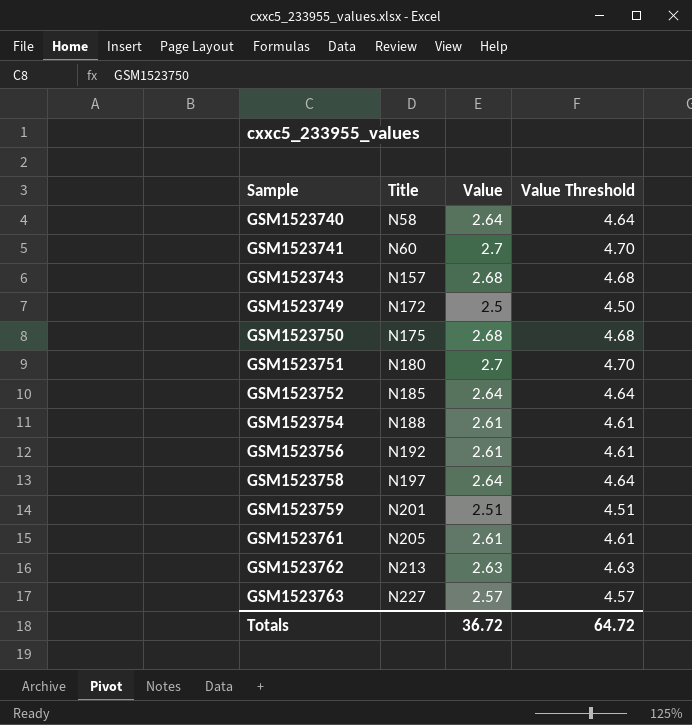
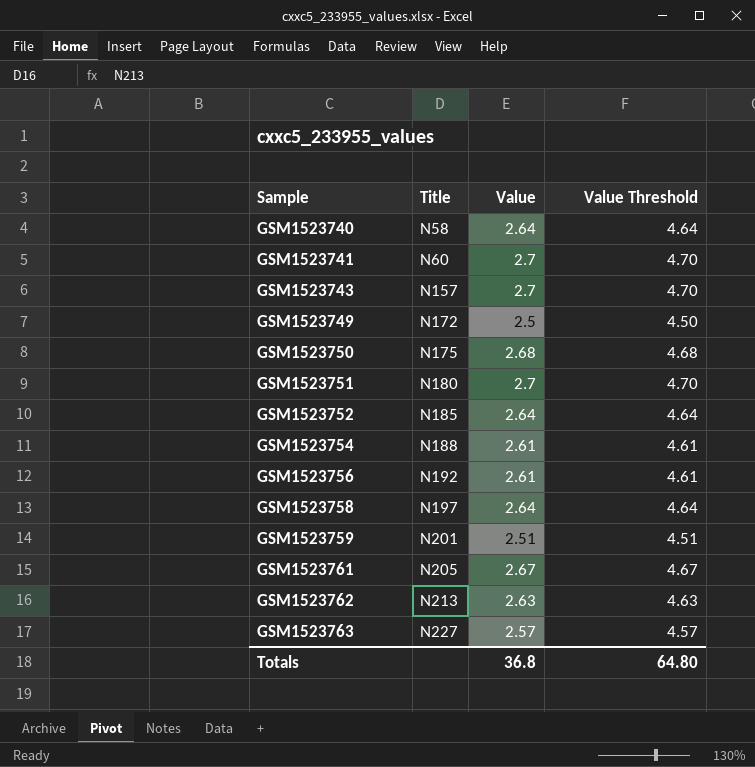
GSM1523743 | Value: 2.68 -> 2.7
GSM1523743 | Value Threshold: 4.68 -> 4.70
GSM1523761 | Value: 2.61 -> 2.67
GSM1523761 | Value Threshold: 4.61 -> 4.67
Totals | Value: 36.72 -> 36.8
Totals | Value Threshold: 64.72 -> 64.80

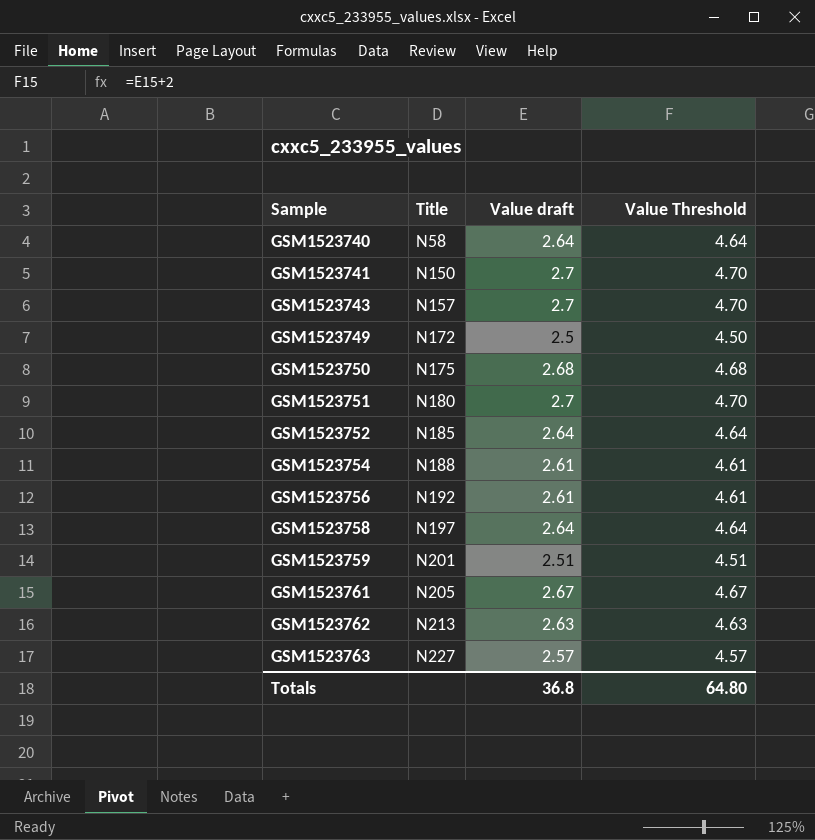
column name: Value -> Value draft
GSM1523741 | Title: N60 -> N150

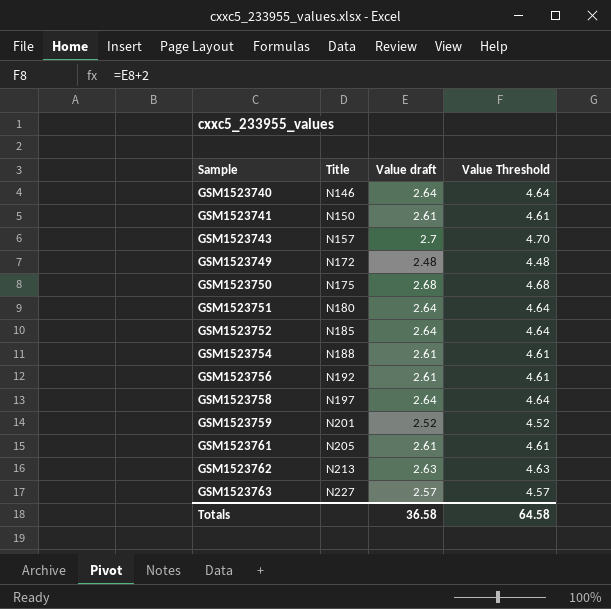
GSM1523740 | Title: N58 -> N146
GSM1523741 | Value draft: 2.7 -> 2.61
GSM1523741 | Value Threshold: 4.70 -> 4.61
GSM1523749 | Value draft: 2.5 -> 2.48
GSM1523749 | Value Threshold: 4.50 -> 4.48
GSM1523751 | Value draft: 2.7 -> 2.64
GSM1523751 | Value Threshold: 4.70 -> 4.64
GSM1523759 | Value draft: 2.51 -> 2.52
GSM1523759 | Value Threshold: 4.51 -> 4.52
GSM1523761 | Value draft: 2.67 -> 2.61
GSM1523761 | Value Threshold: 4.67 -> 4.61
Totals | Value draft: 36.8 -> 36.58
Totals | Value Threshold: 64.80 -> 64.58

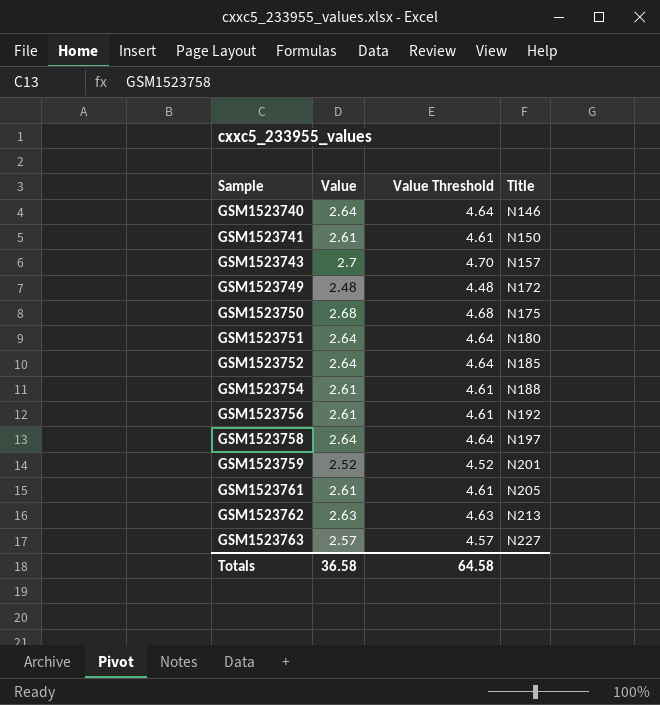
column name: Value draft -> Value
column Title | position: 2 -> 4

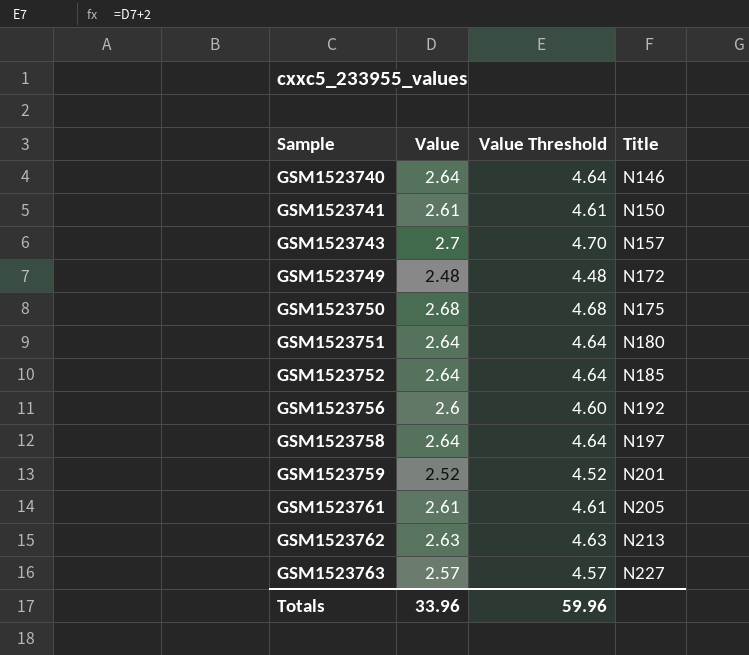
row GSM1523754: 2.61 | 4.61 | N188 -> none
GSM1523756 | Value: 2.61 -> 2.6
GSM1523756 | Value Threshold: 4.61 -> 4.60
Totals | Value: 36.58 -> 33.96
Totals | Value Threshold: 64.58 -> 59.96

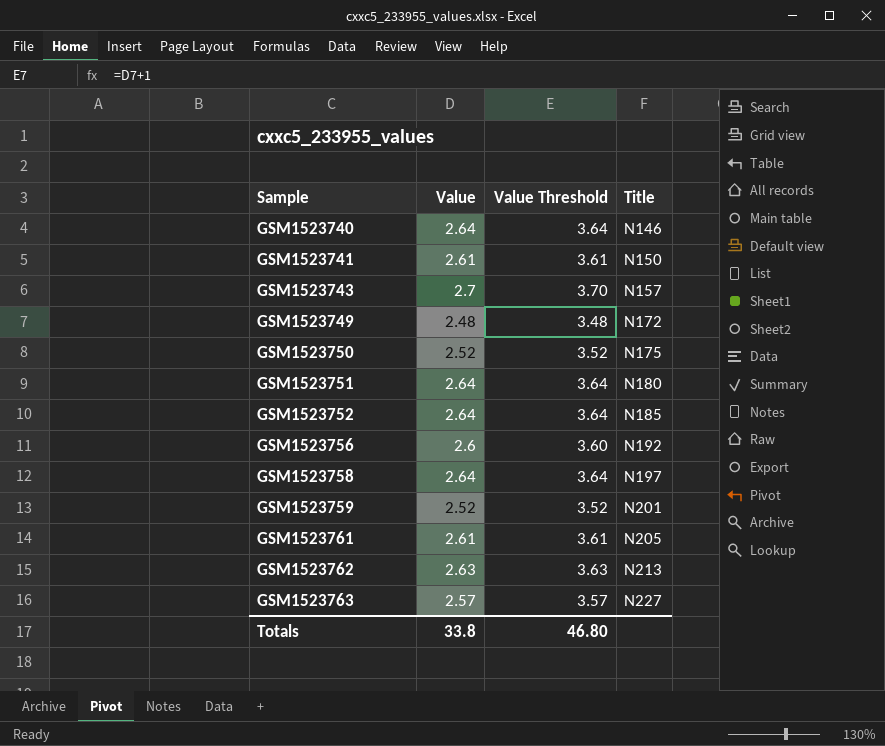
column Value Threshold | formula: [Value] + 2 -> [Value] + 1
GSM1523750 | Value: 2.68 -> 2.52
Totals | Value: 33.96 -> 33.8
Totals | Value Threshold: 59.96 -> 46.80

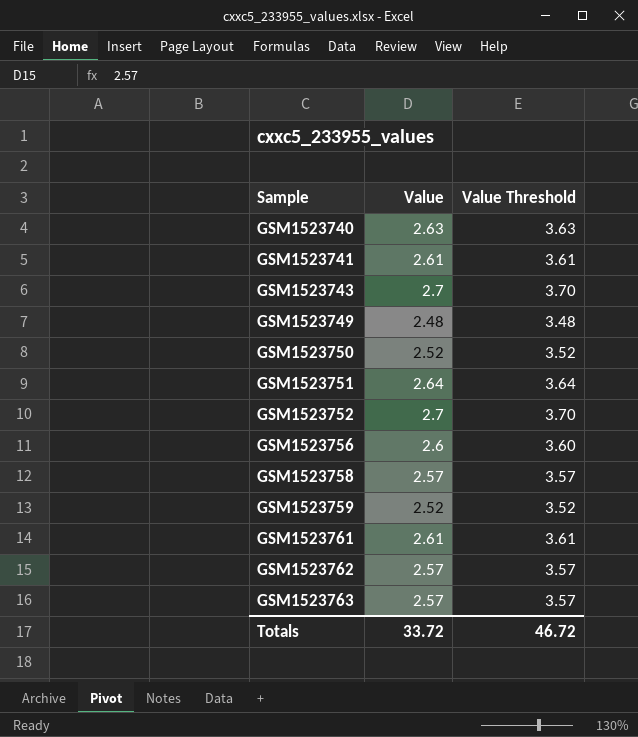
column Title | position: 4 -> none
GSM1523740 | Value: 2.64 -> 2.63
GSM1523740 | Value Threshold: 3.64 -> 3.63
GSM1523752 | Value: 2.64 -> 2.7
GSM1523752 | Value Threshold: 3.64 -> 3.70
GSM1523758 | Value: 2.64 -> 2.57
GSM1523758 | Value Threshold: 3.64 -> 3.57
GSM1523762 | Value: 2.63 -> 2.57
GSM1523762 | Value Threshold: 3.63 -> 3.57
Totals | Value: 33.8 -> 33.72
Totals | Value Threshold: 46.80 -> 46.72

